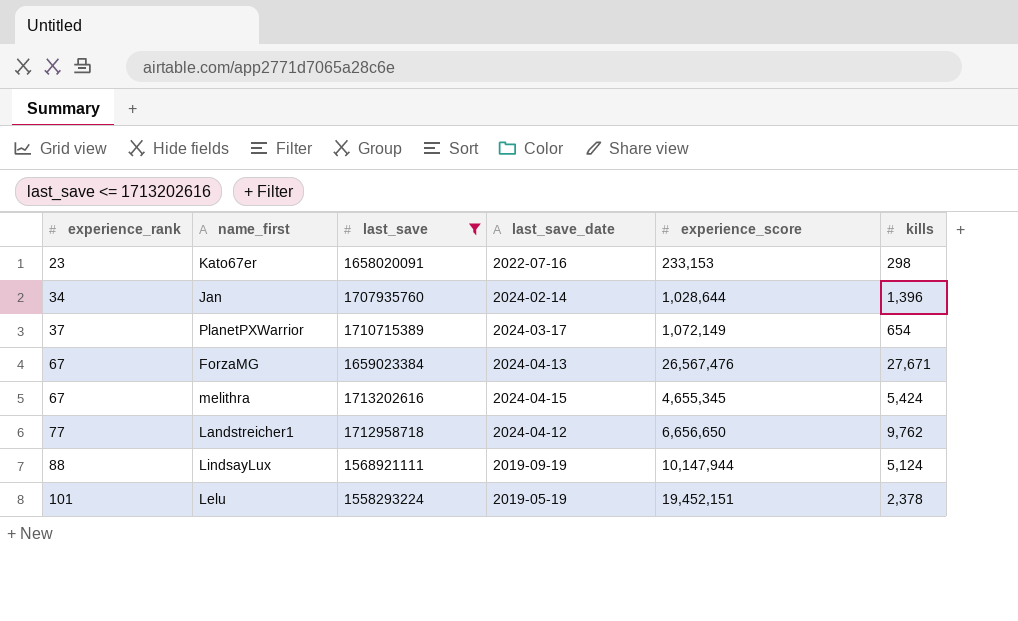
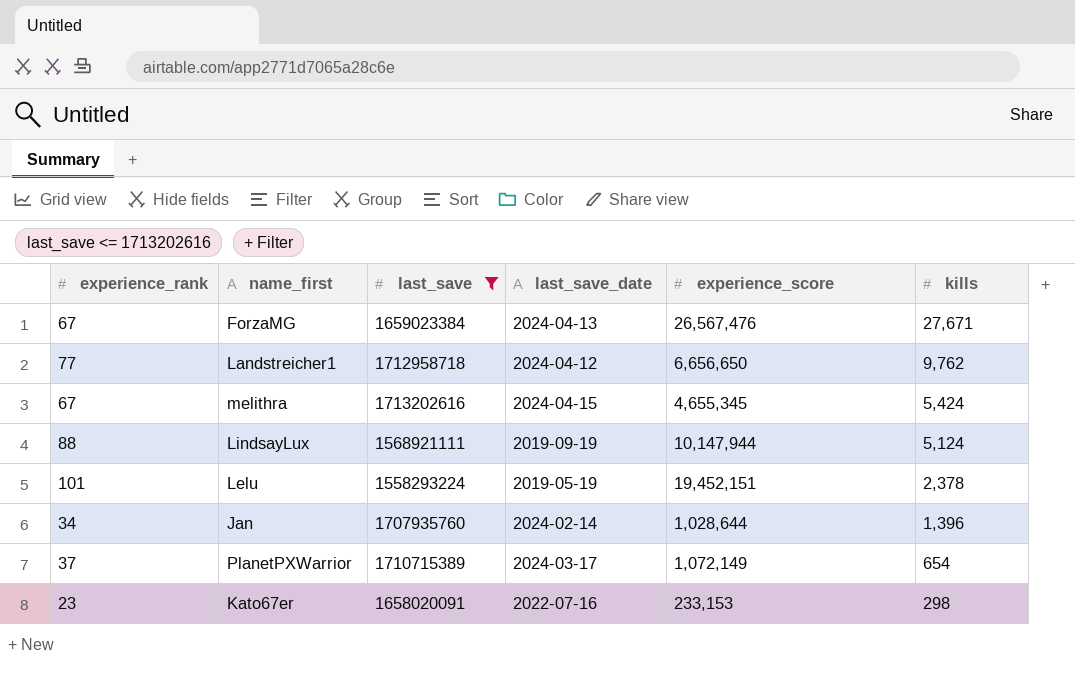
row order: experience_rank ascending -> kills descending

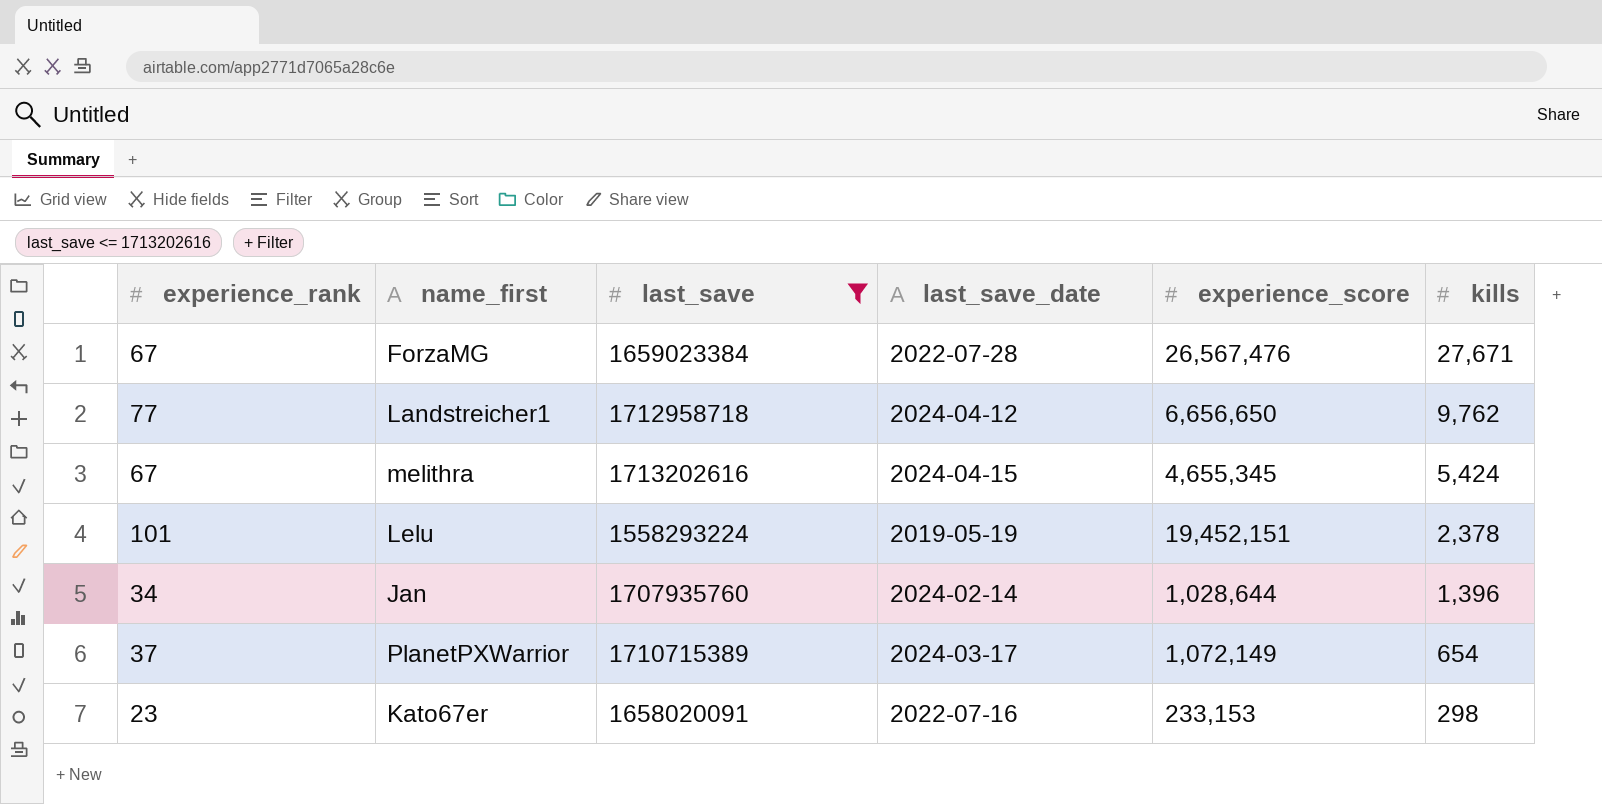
row LindsayLux: 88 | 1568921111 | 2019-09-19 | 10,147,944 | 5,124 -> none
ForzaMG | last_save_date: 2024-04-13 -> 2022-07-28

